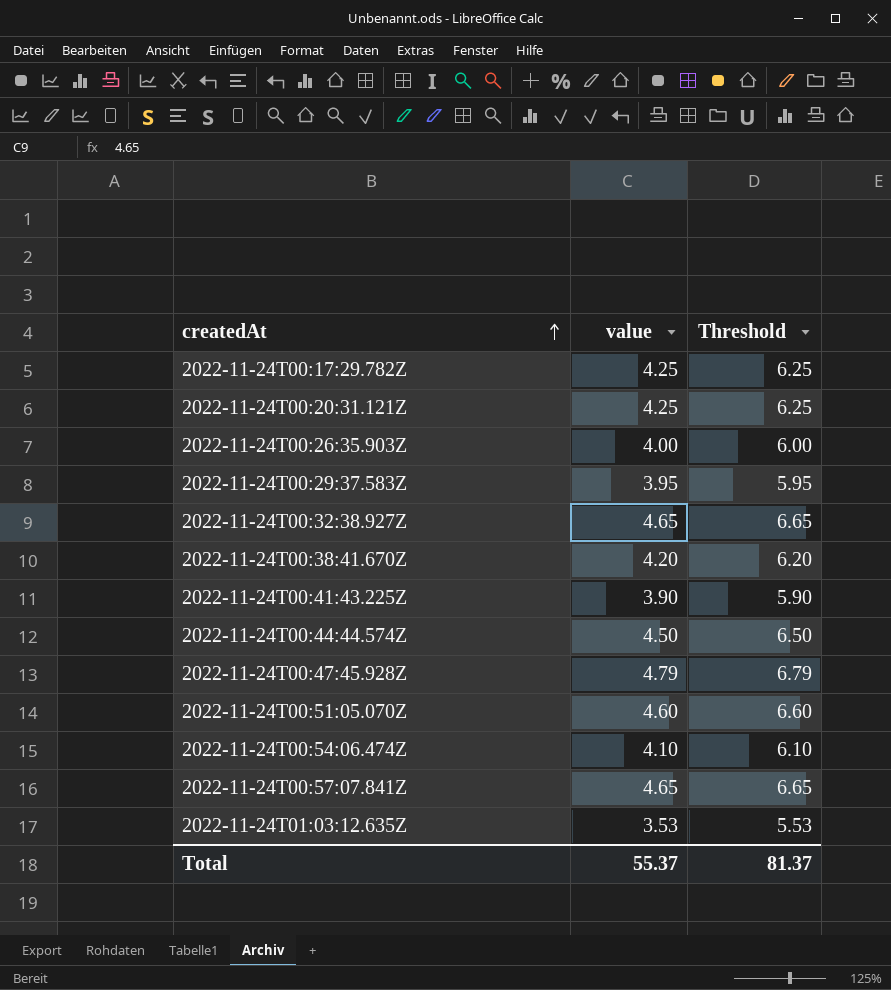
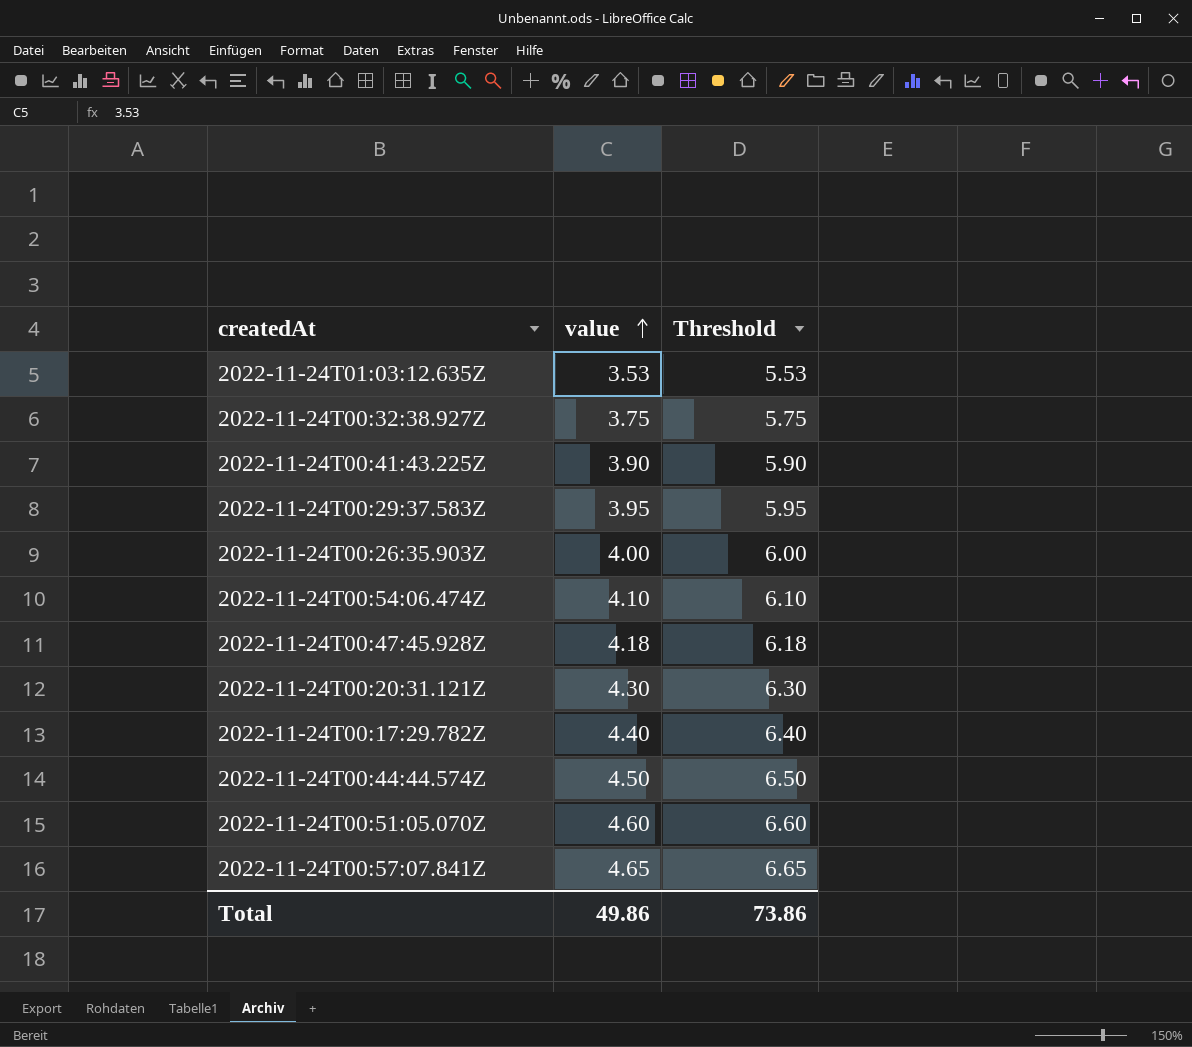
row order: createdAt ascending -> value ascending
row 2022-11-24T00:38:41.670Z: 4.20 | 6.20 -> none
2022-11-24T00:32:38.927Z | value: 4.65 -> 3.75
2022-11-24T00:32:38.927Z | Threshold: 6.65 -> 5.75
2022-11-24T00:47:45.928Z | value: 4.79 -> 4.18
2022-11-24T00:47:45.928Z | Threshold: 6.79 -> 6.18
2022-11-24T00:20:31.121Z | value: 4.25 -> 4.30
2022-11-24T00:20:31.121Z | Threshold: 6.25 -> 6.30
2022-11-24T00:17:29.782Z | value: 4.25 -> 4.40
2022-11-24T00:17:29.782Z | Threshold: 6.25 -> 6.40
Total | value: 55.37 -> 49.86
Total | Threshold: 81.37 -> 73.86

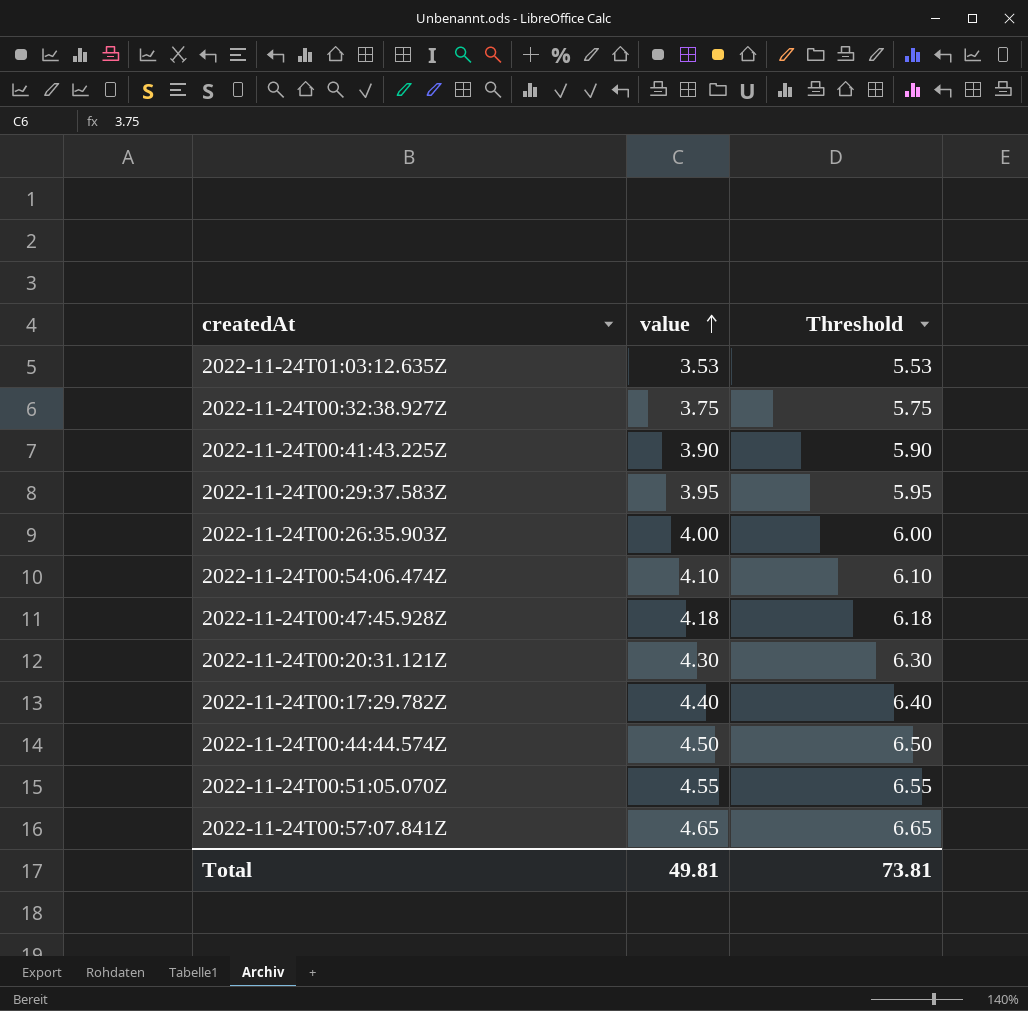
2022-11-24T00:51:05.070Z | value: 4.60 -> 4.55
2022-11-24T00:51:05.070Z | Threshold: 6.60 -> 6.55
Total | value: 49.86 -> 49.81
Total | Threshold: 73.86 -> 73.81

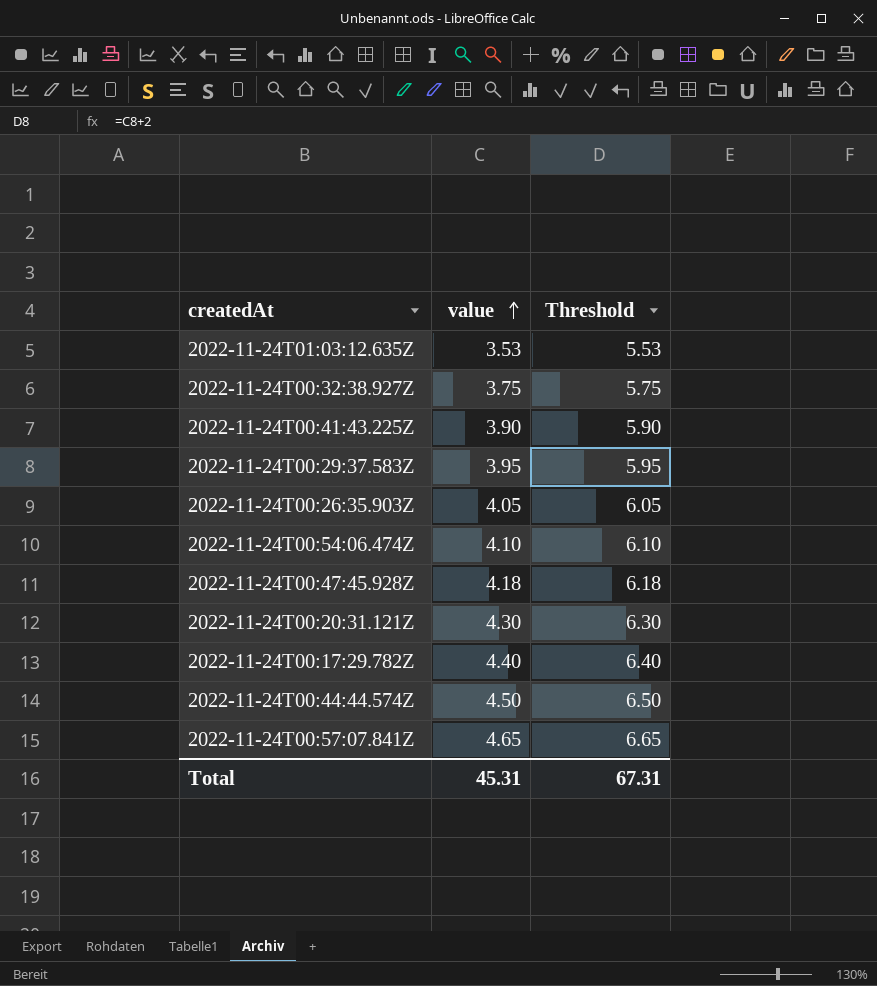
row 2022-11-24T00:51:05.070Z: 4.55 | 6.55 -> none
2022-11-24T00:26:35.903Z | value: 4.00 -> 4.05
2022-11-24T00:26:35.903Z | Threshold: 6.00 -> 6.05
Total | value: 49.81 -> 45.31
Total | Threshold: 73.81 -> 67.31

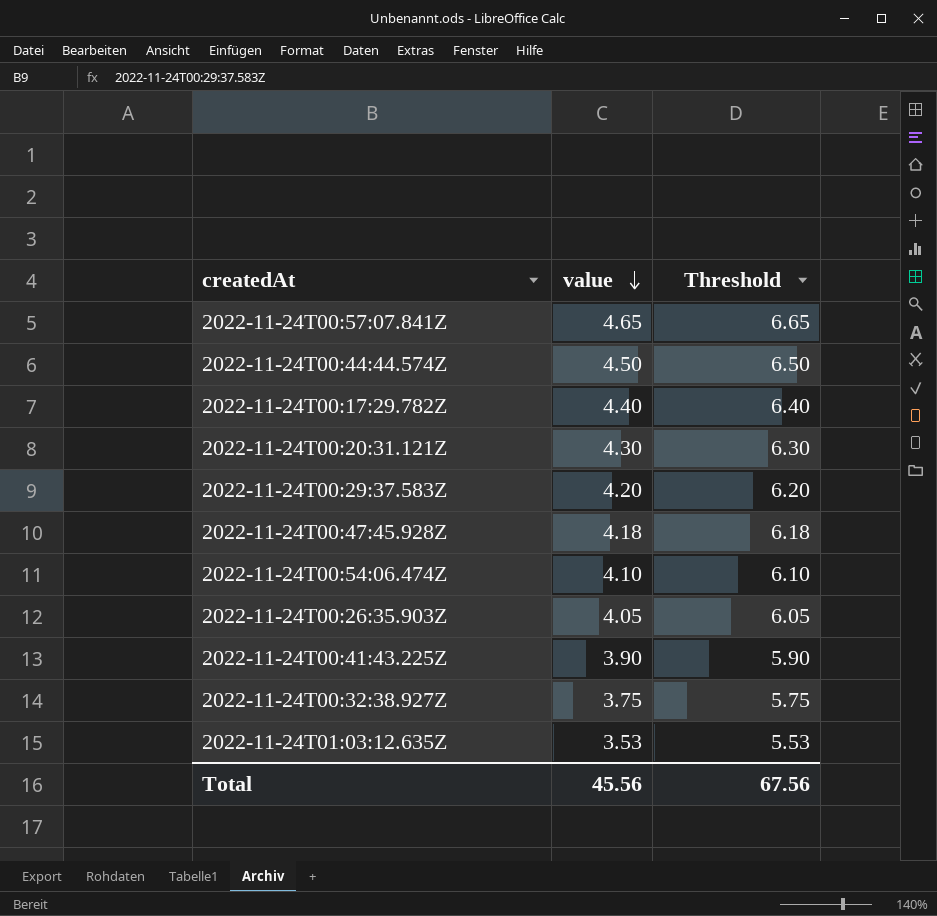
row order: value ascending -> value descending
2022-11-24T00:29:37.583Z | value: 3.95 -> 4.20
2022-11-24T00:29:37.583Z | Threshold: 5.95 -> 6.20
Total | value: 45.31 -> 45.56
Total | Threshold: 67.31 -> 67.56

